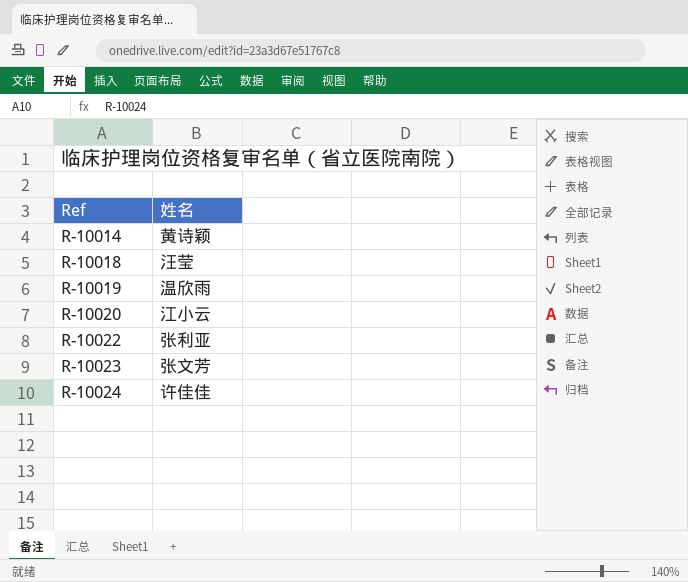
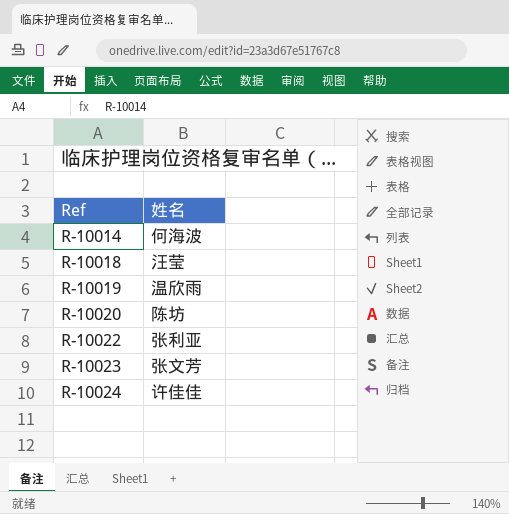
R-10014 | 姓名: 黄诗颖 -> 何海波
R-10020 | 姓名: 江小云 -> 陈坊

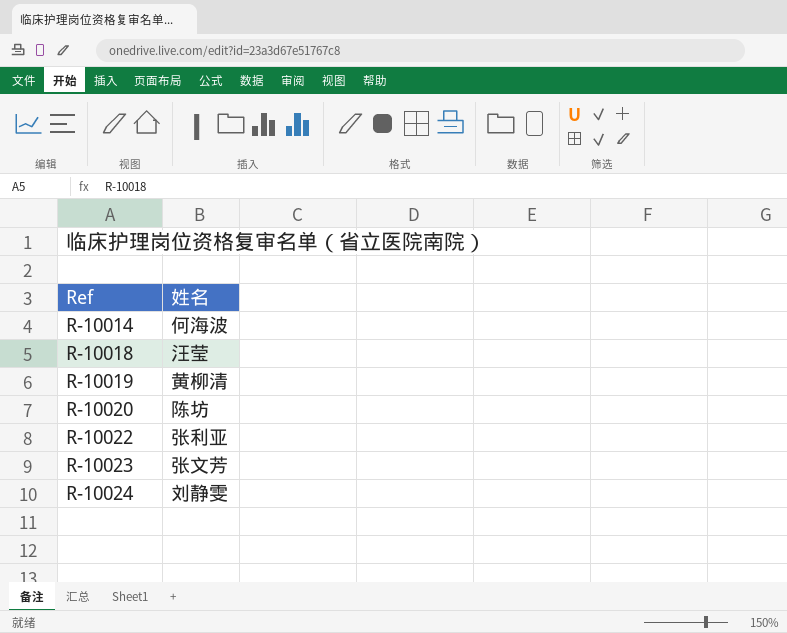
R-10019 | 姓名: 温欣雨 -> 黄柳清
R-10024 | 姓名: 许佳佳 -> 刘静雯

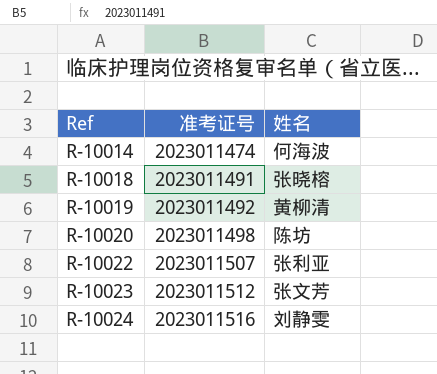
column 准考证号 | position: none -> 2
R-10018 | 姓名: 汪莹 -> 张晓榕

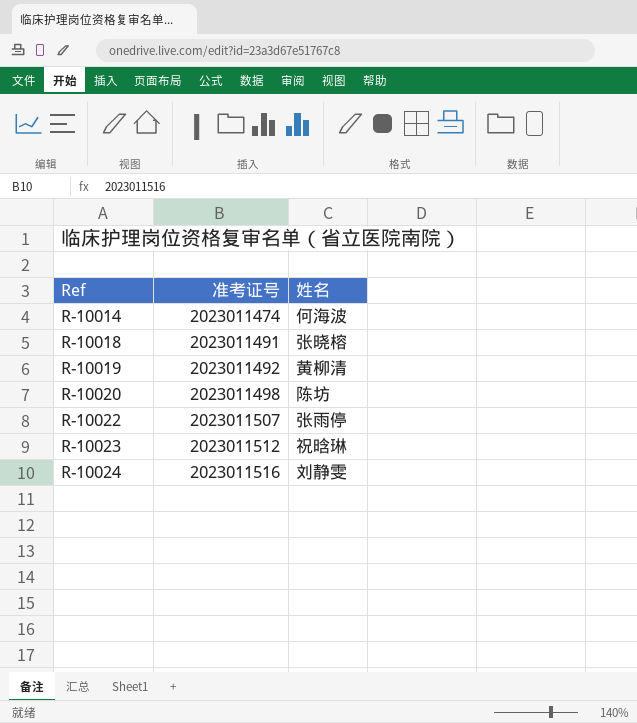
R-10022 | 姓名: 张利亚 -> 张雨停
R-10023 | 姓名: 张文芳 -> 祝晗琳

